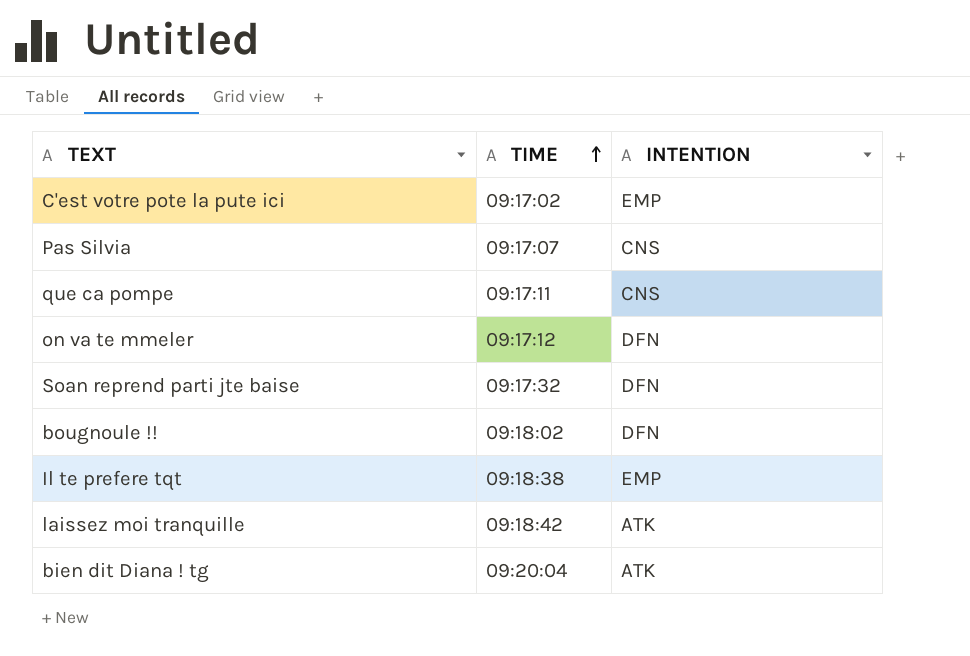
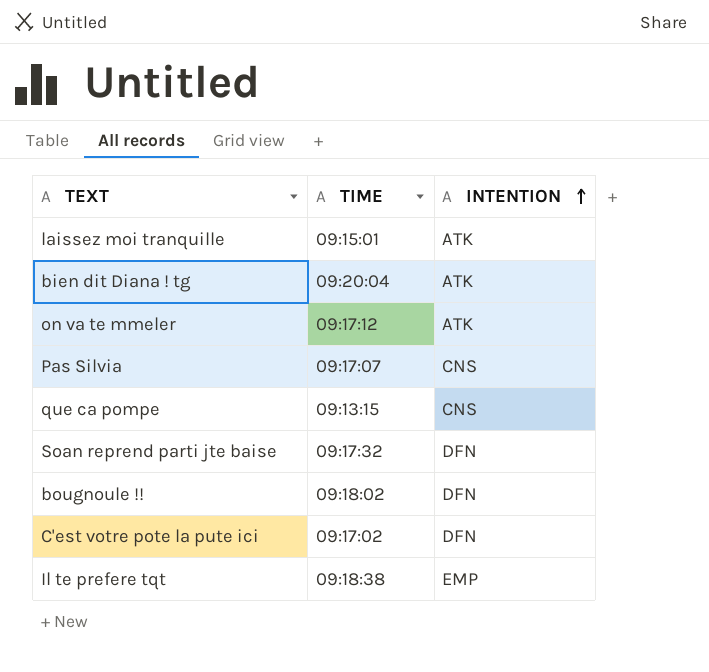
row order: TIME ascending -> INTENTION ascending
laissez moi tranquille | TIME: 09:18:42 -> 09:15:01
on va te mmeler | INTENTION: DFN -> ATK
que ca pompe | TIME: 09:17:11 -> 09:13:15
C'est votre pote la pute ici | INTENTION: EMP -> DFN

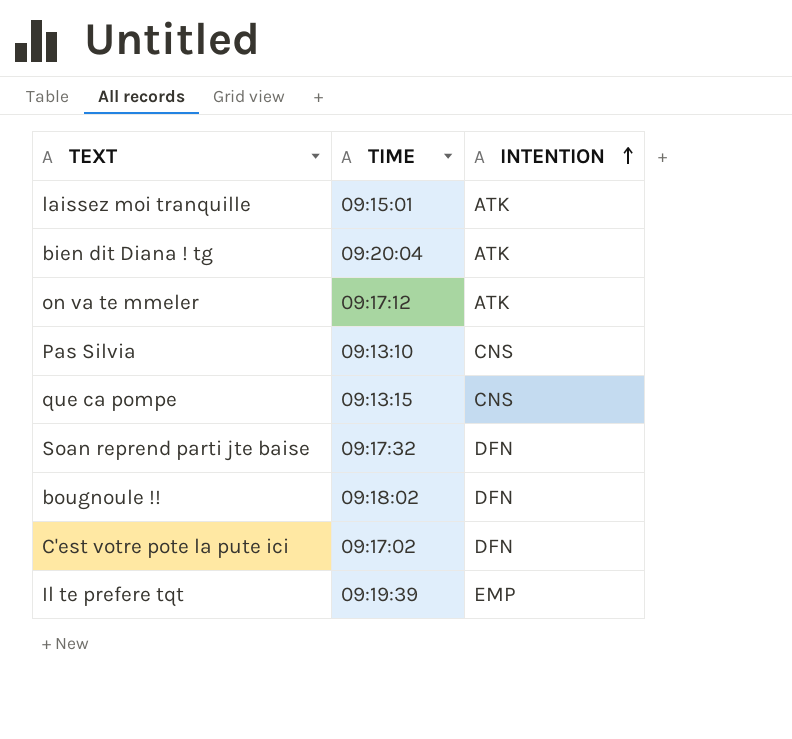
Pas Silvia | TIME: 09:17:07 -> 09:13:10
Il te prefere tqt | TIME: 09:18:38 -> 09:19:39

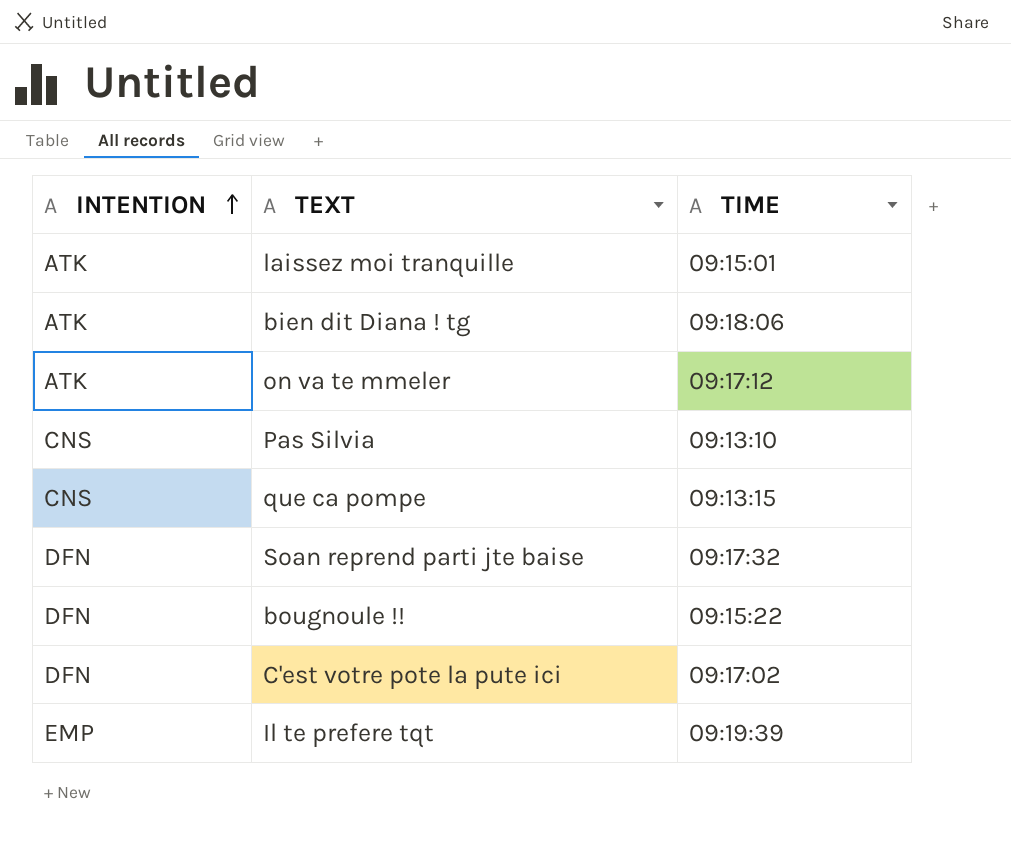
column INTENTION | position: 3 -> 1
bien dit Diana ! tg | TIME: 09:20:04 -> 09:18:06
bougnoule !! | TIME: 09:18:02 -> 09:15:22

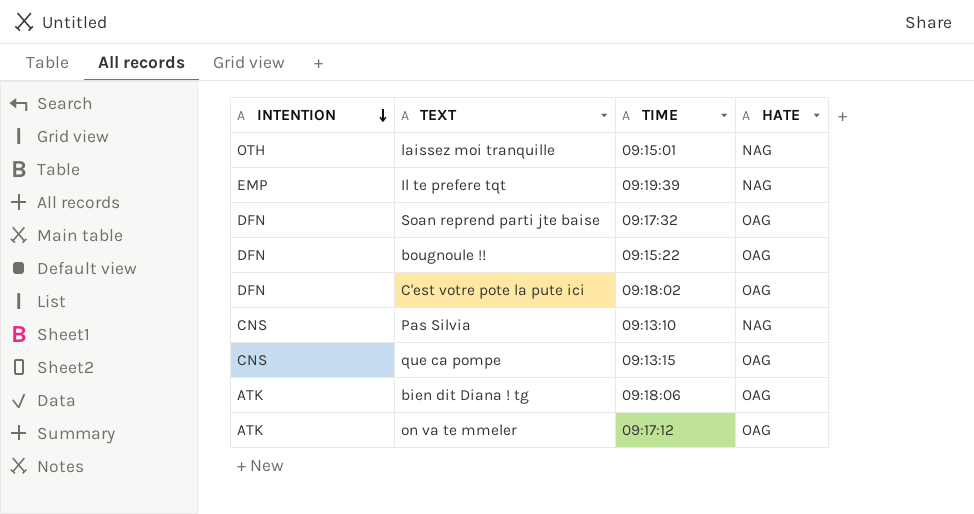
row order: INTENTION ascending -> INTENTION descending
column HATE | position: none -> 4
laissez moi tranquille | INTENTION: ATK -> OTH
C'est votre pote la pute ici | TIME: 09:17:02 -> 09:18:02

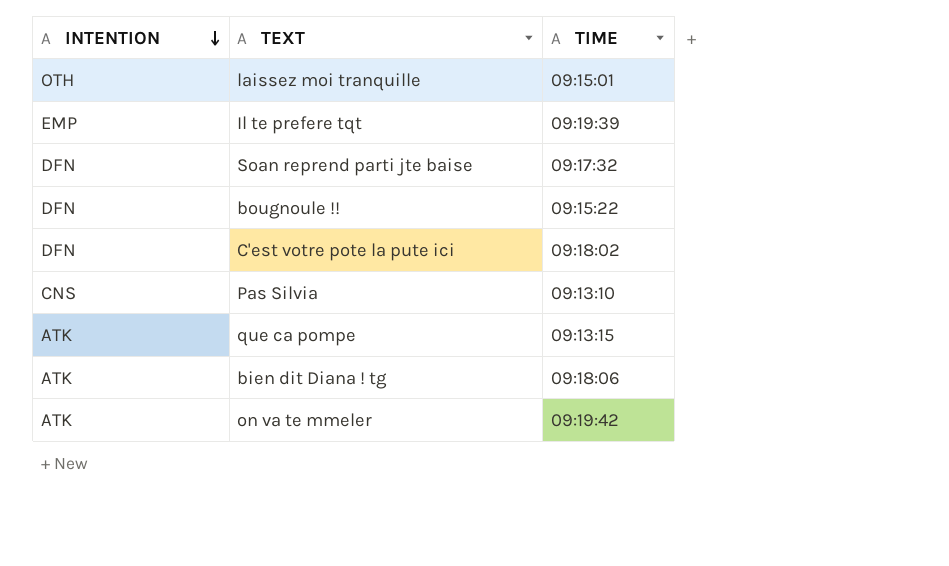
column HATE | position: 4 -> none
que ca pompe | INTENTION: CNS -> ATK
on va te mmeler | TIME: 09:17:12 -> 09:19:42

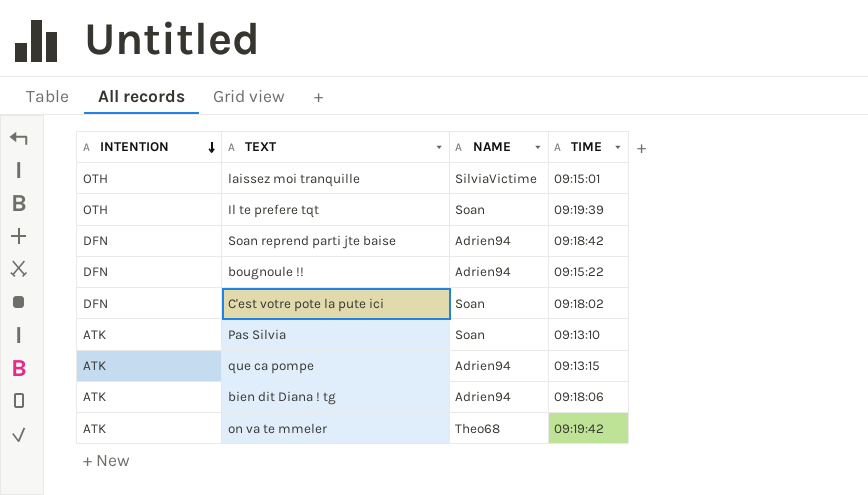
column NAME | position: none -> 3
Il te prefere tqt | INTENTION: EMP -> OTH
Soan reprend parti jte baise | TIME: 09:17:32 -> 09:18:42
Pas Silvia | INTENTION: CNS -> ATK

